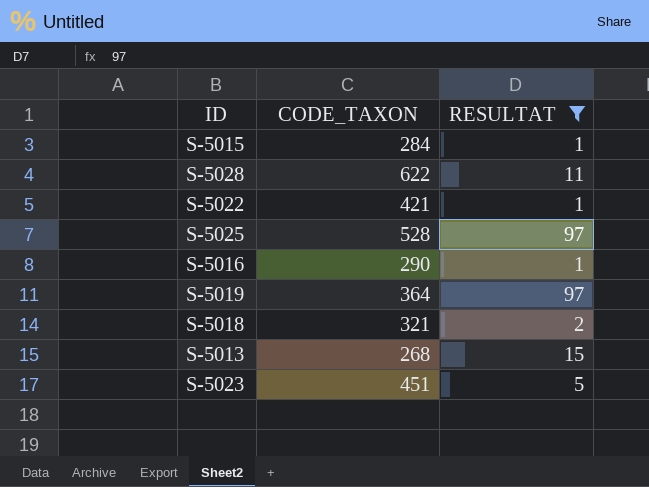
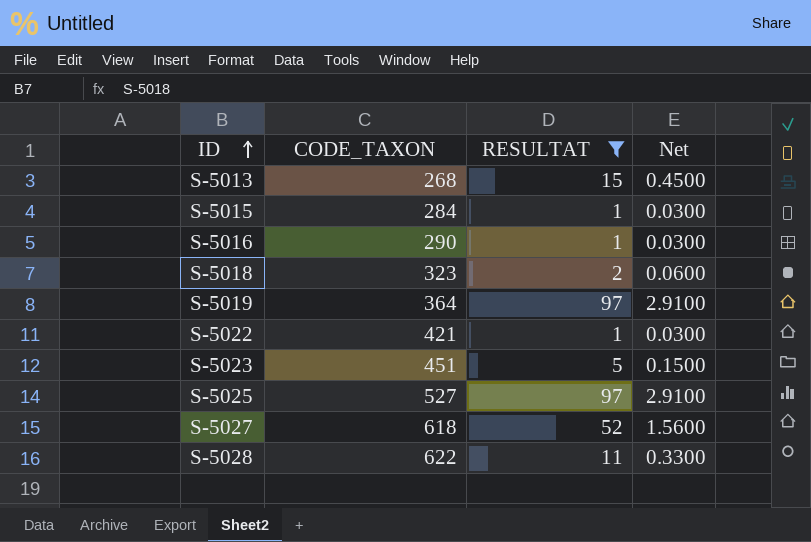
row order: none -> ID ascending
column Net | formula: none -> [RESULTAT] * 0.03
S-5018 | CODE_TAXON: 321 -> 323
S-5025 | CODE_TAXON: 528 -> 527
row S-5027: none -> 618 | 52 | 1.5600

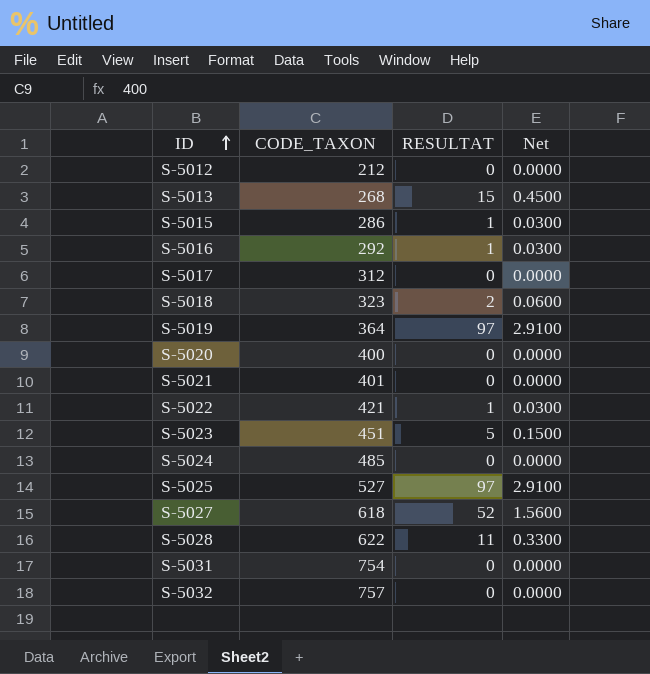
filter: RESULTAT != 0 -> none
S-5015 | CODE_TAXON: 284 -> 286
S-5016 | CODE_TAXON: 290 -> 292

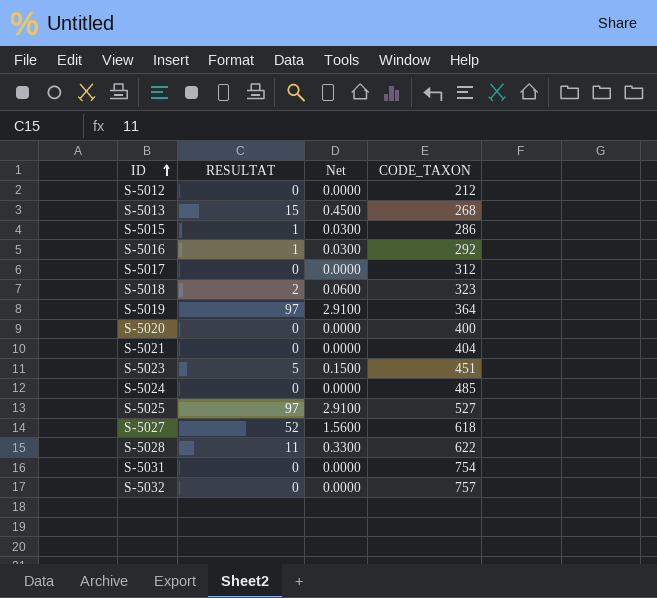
column CODE_TAXON | position: 2 -> 4
row S-5022: 421 | 1 | 0.0300 -> none
S-5021 | CODE_TAXON: 401 -> 404

